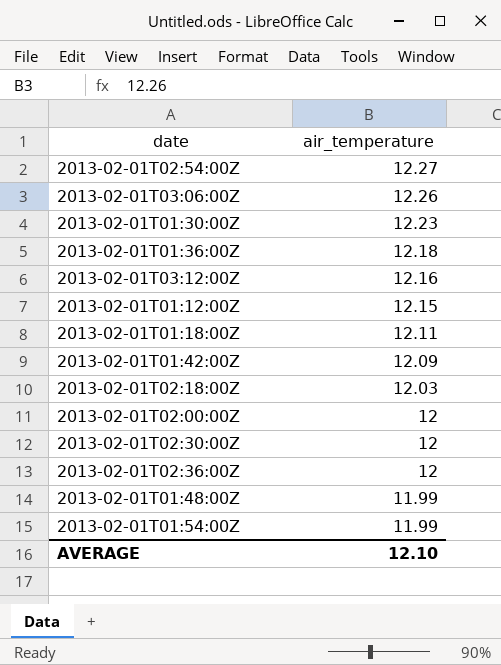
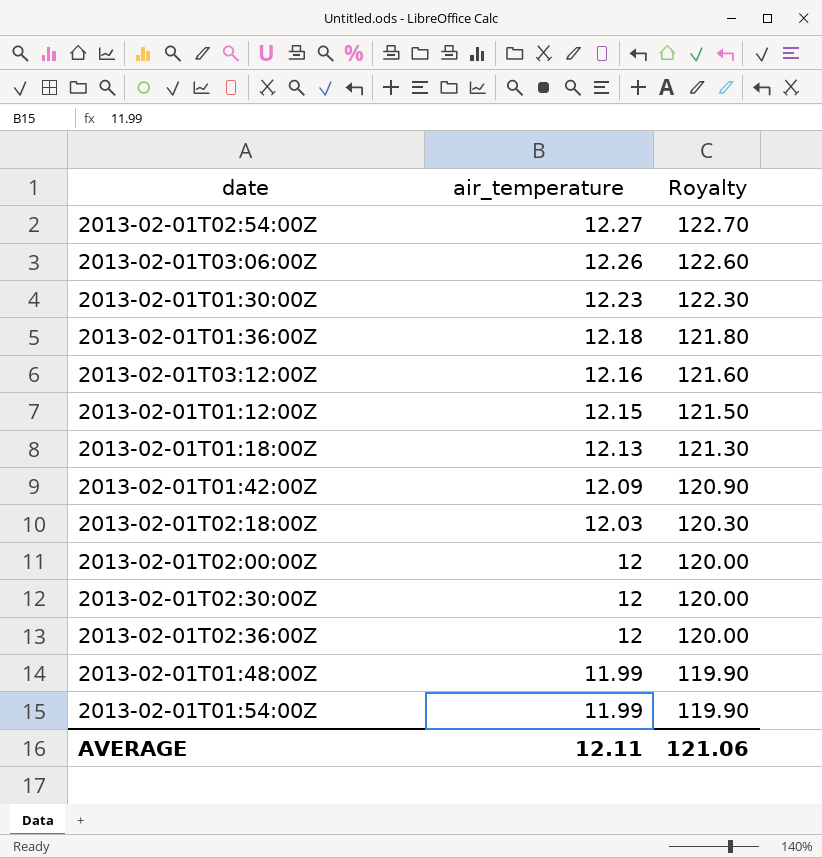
column Royalty | formula: none -> [air_temperature] * 10
2013-02-01T01:18:00Z | air_temperature: 12.11 -> 12.13
AVERAGE | air_temperature: 12.10 -> 12.11

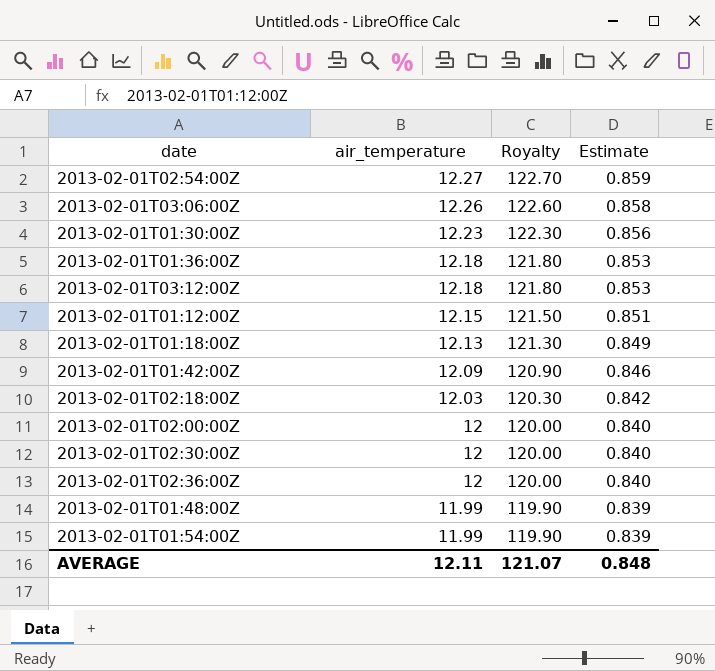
column Estimate | formula: none -> [air_temperature] * 0.07
2013-02-01T03:12:00Z | air_temperature: 12.16 -> 12.18
2013-02-01T03:12:00Z | Royalty: 121.60 -> 121.80
AVERAGE | Royalty: 121.06 -> 121.07

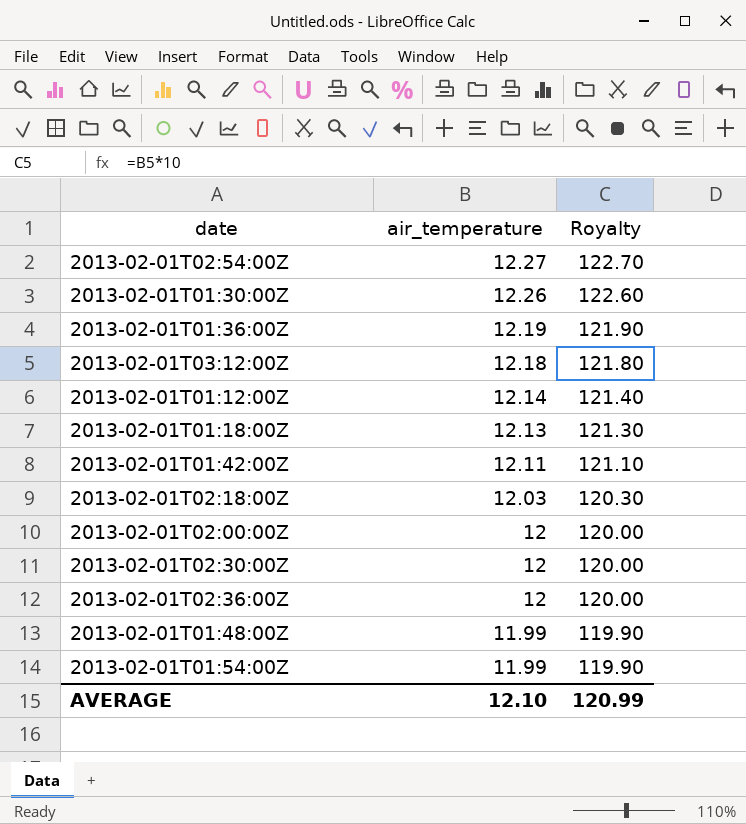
column Estimate | formula: [air_temperature] * 0.07 -> none
row 2013-02-01T03:06:00Z: 12.26 | 122.60 | 0.858 -> none
2013-02-01T01:30:00Z | air_temperature: 12.23 -> 12.26
2013-02-01T01:30:00Z | Royalty: 122.30 -> 122.60
2013-02-01T01:36:00Z | air_temperature: 12.18 -> 12.19
2013-02-01T01:36:00Z | Royalty: 121.80 -> 121.90
2013-02-01T01:12:00Z | air_temperature: 12.15 -> 12.14
2013-02-01T01:12:00Z | Royalty: 121.50 -> 121.40
2013-02-01T01:42:00Z | air_temperature: 12.09 -> 12.11
2013-02-01T01:42:00Z | Royalty: 120.90 -> 121.10
AVERAGE | air_temperature: 12.11 -> 12.10
AVERAGE | Royalty: 121.07 -> 120.99

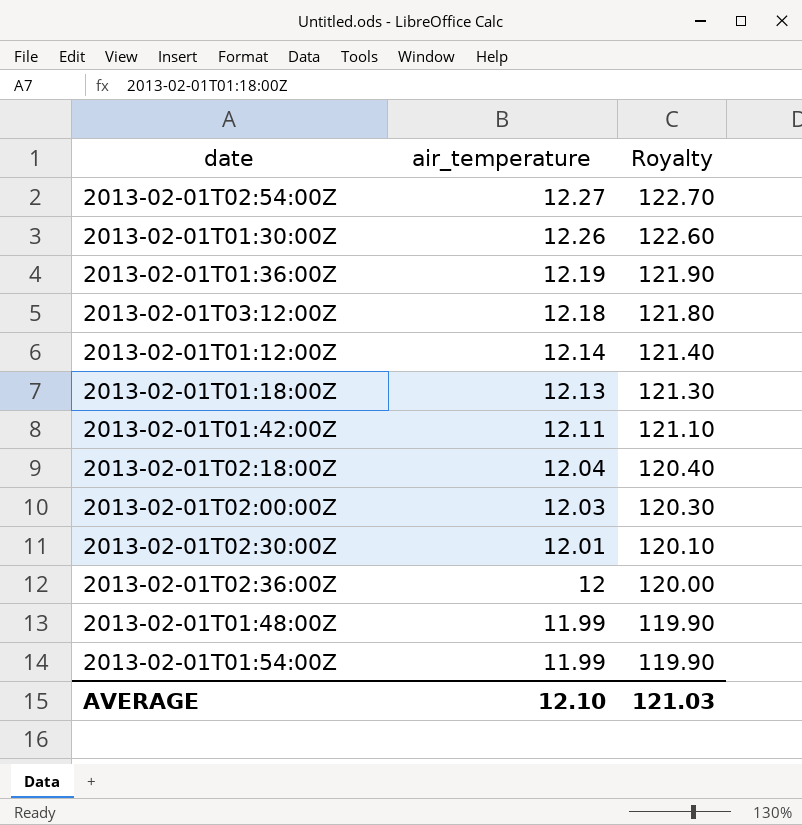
2013-02-01T02:18:00Z | air_temperature: 12.03 -> 12.04
2013-02-01T02:18:00Z | Royalty: 120.30 -> 120.40
2013-02-01T02:00:00Z | air_temperature: 12 -> 12.03
2013-02-01T02:00:00Z | Royalty: 120.00 -> 120.30
2013-02-01T02:30:00Z | air_temperature: 12 -> 12.01
2013-02-01T02:30:00Z | Royalty: 120.00 -> 120.10
AVERAGE | Royalty: 120.99 -> 121.03

